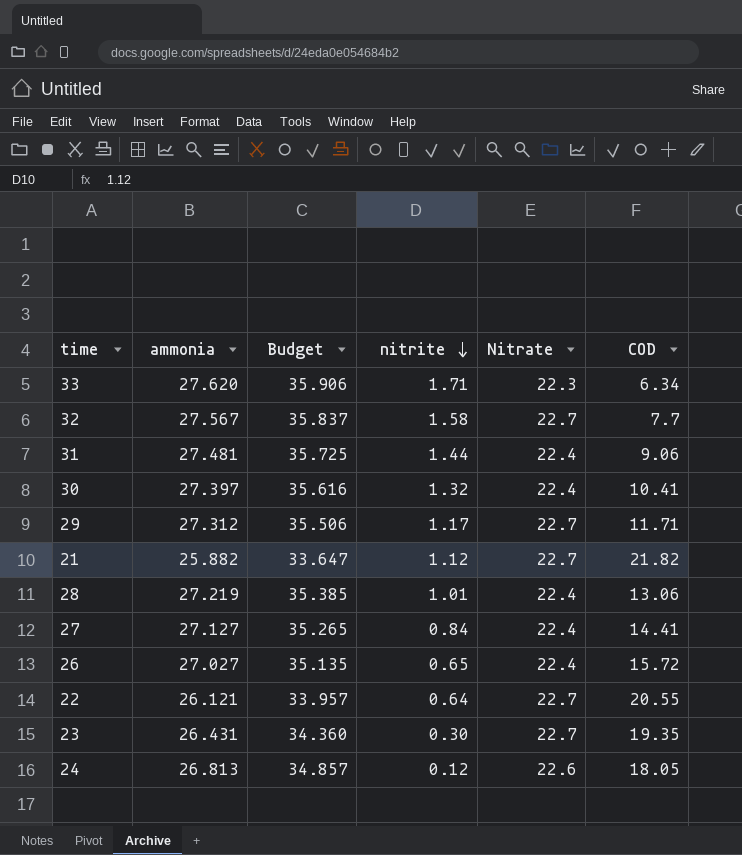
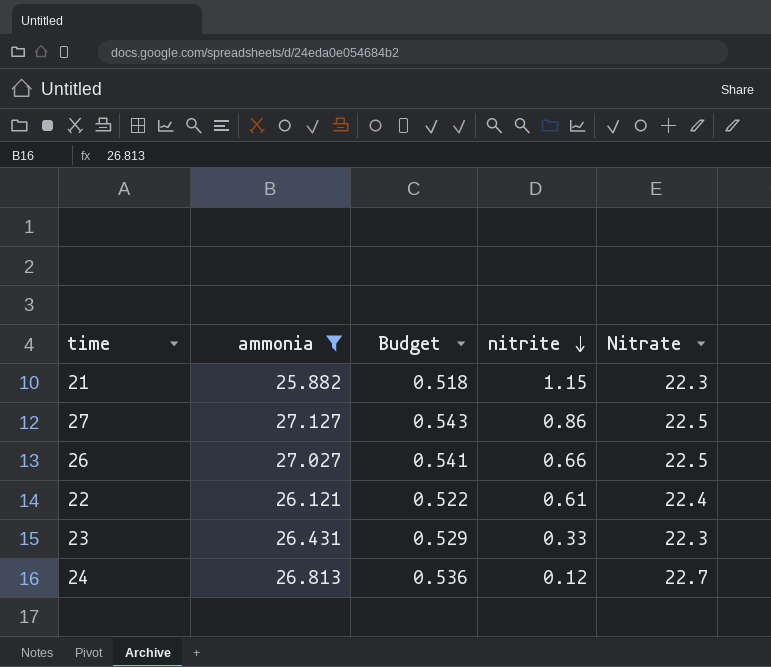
filter: none -> ammonia <= 27.127
column COD | position: 6 -> none
column Budget | formula: [ammonia] * 1.3 -> [ammonia] * 0.02
21 | nitrite: 1.12 -> 1.15
21 | Nitrate: 22.7 -> 22.3
27 | nitrite: 0.84 -> 0.86
27 | Nitrate: 22.4 -> 22.5
26 | nitrite: 0.65 -> 0.66
26 | Nitrate: 22.4 -> 22.5
22 | nitrite: 0.64 -> 0.61
22 | Nitrate: 22.7 -> 22.4
23 | nitrite: 0.30 -> 0.33
23 | Nitrate: 22.7 -> 22.3
24 | Nitrate: 22.6 -> 22.7

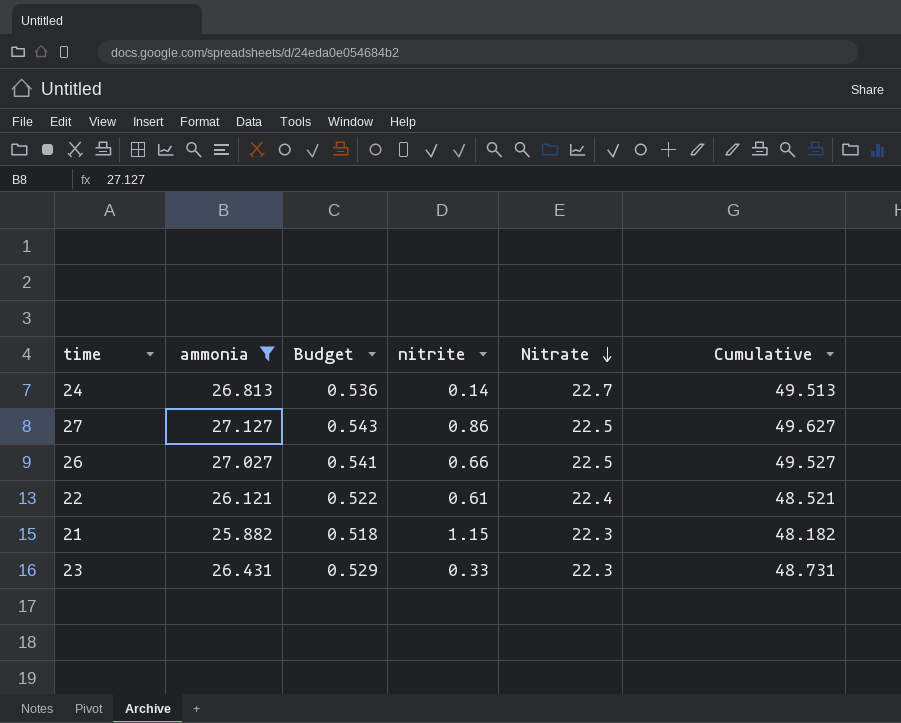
row order: nitrite descending -> Nitrate descending
column Cumulative | formula: none -> [ammonia] + [Nitrate]
24 | nitrite: 0.12 -> 0.14

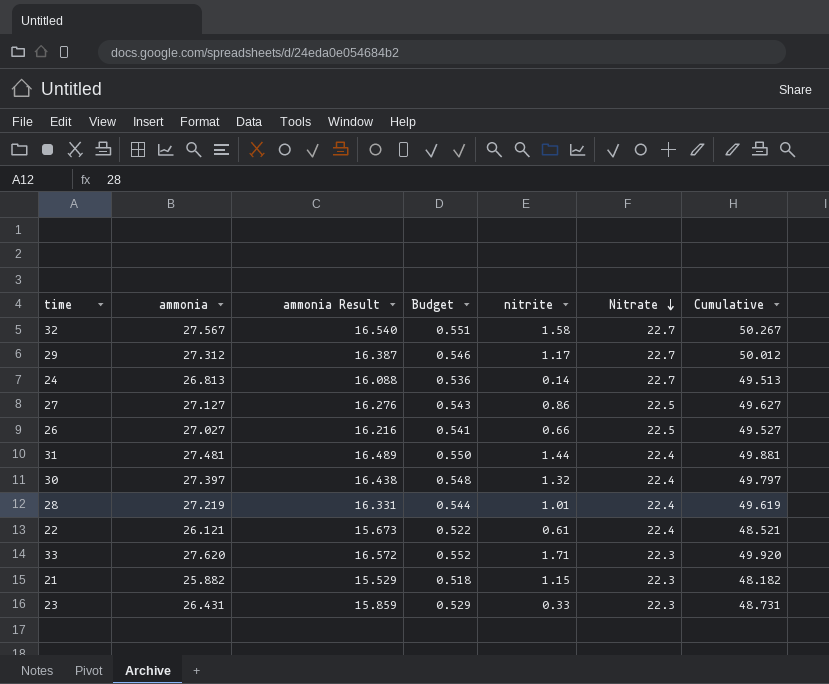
filter: ammonia <= 27.127 -> none
column ammonia Result | formula: none -> [ammonia] * 0.6

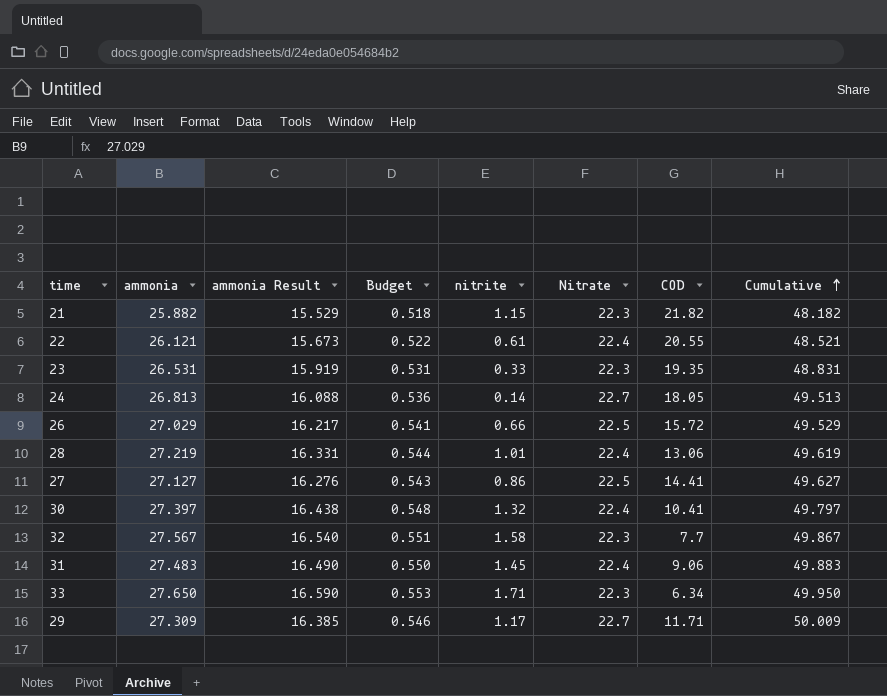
row order: Nitrate descending -> Cumulative ascending
column COD | position: none -> 7
23 | ammonia: 26.431 -> 26.531
23 | ammonia Result: 15.859 -> 15.919
23 | Budget: 0.529 -> 0.531
23 | Cumulative: 48.731 -> 48.831
26 | ammonia: 27.027 -> 27.029
26 | ammonia Result: 16.216 -> 16.217
26 | Cumulative: 49.527 -> 49.529
32 | Nitrate: 22.7 -> 22.3
32 | Cumulative: 50.267 -> 49.867
31 | ammonia: 27.481 -> 27.483
31 | ammonia Result: 16.489 -> 16.490
31 | nitrite: 1.44 -> 1.45
31 | Cumulative: 49.881 -> 49.883
33 | ammonia: 27.620 -> 27.650
33 | ammonia Result: 16.572 -> 16.590
33 | Budget: 0.552 -> 0.553
33 | Cumulative: 49.920 -> 49.950
29 | ammonia: 27.312 -> 27.309
29 | ammonia Result: 16.387 -> 16.385
29 | Cumulative: 50.012 -> 50.009

